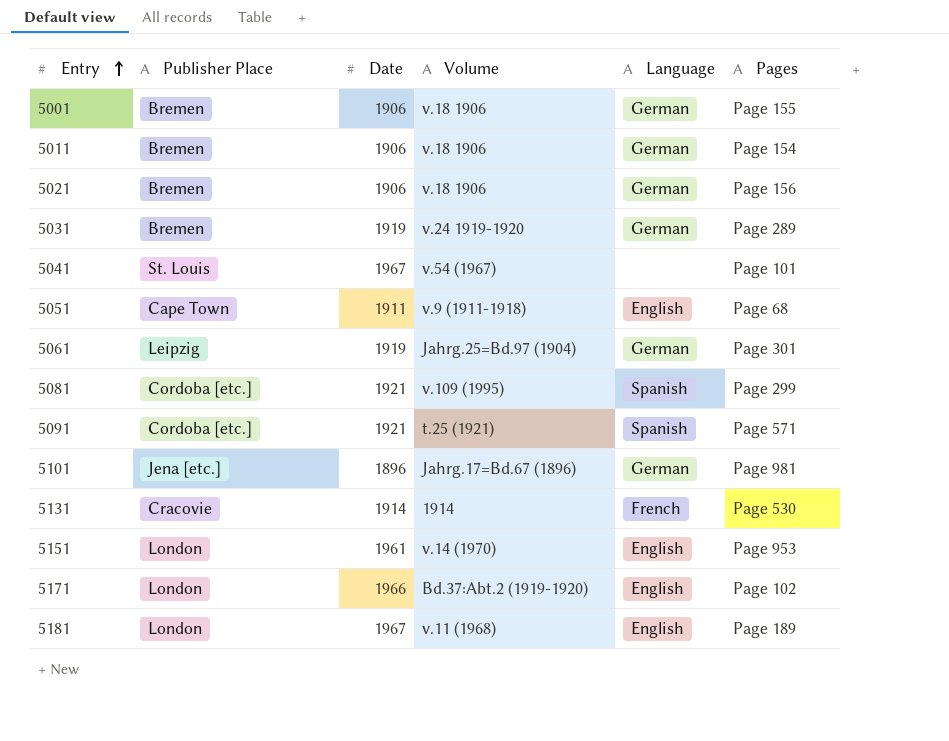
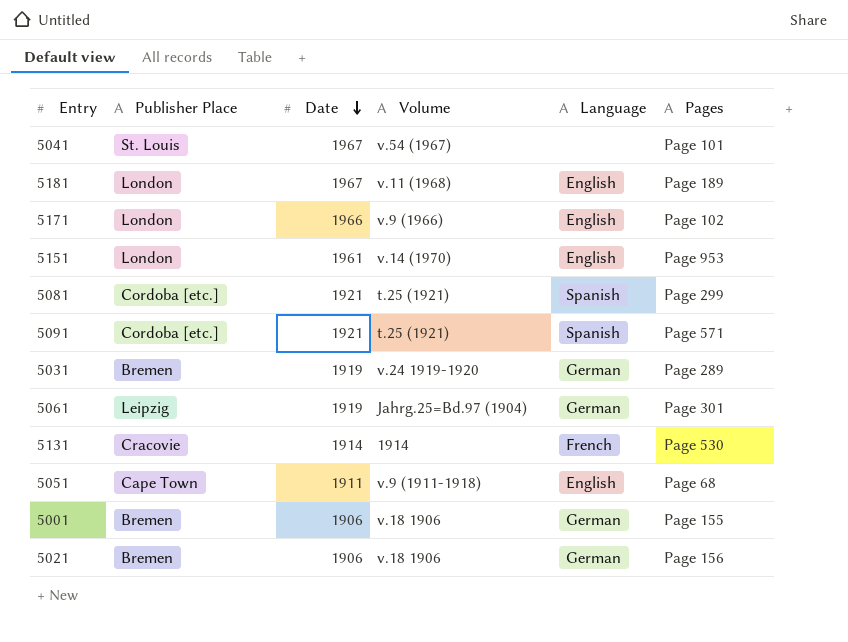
row order: Entry ascending -> Date descending
row 5011: Bremen | 1906 | v.18 1906 | German | Page 154 -> none
row 5101: Jena [etc.] | 1896 | Jahrg.17=Bd.67 (1896) | German | Page 981 -> none
5171 | Volume: Bd.37:Abt.2 (1919-1920) -> v.9 (1966)
5081 | Volume: v.109 (1995) -> t.25 (1921)

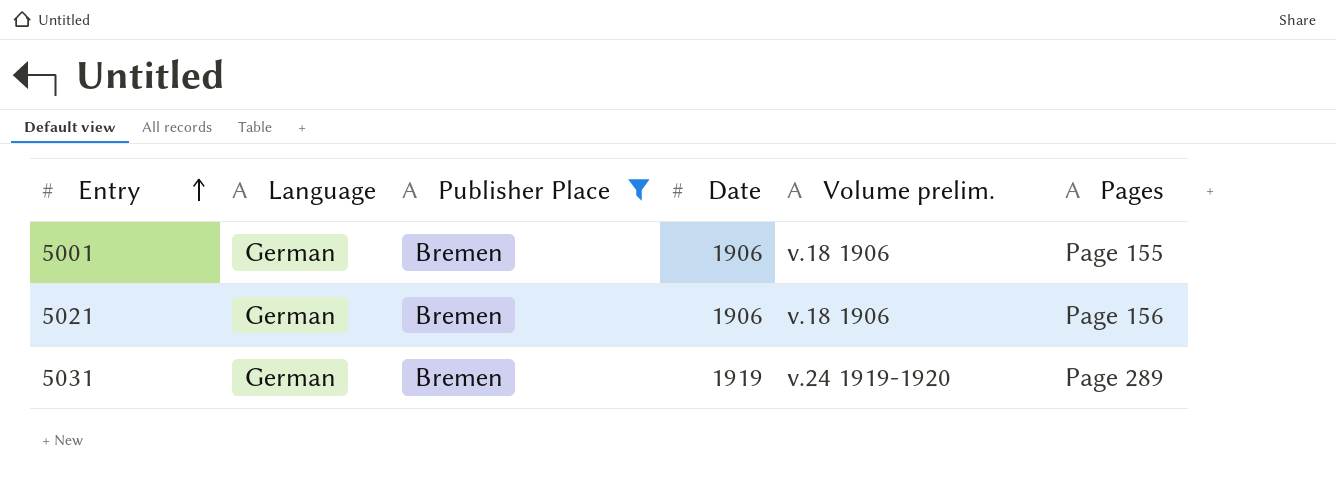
filter: none -> Publisher Place = Bremen
row order: Date descending -> Entry ascending
column Language | position: 5 -> 2
column name: Volume -> Volume prelim.

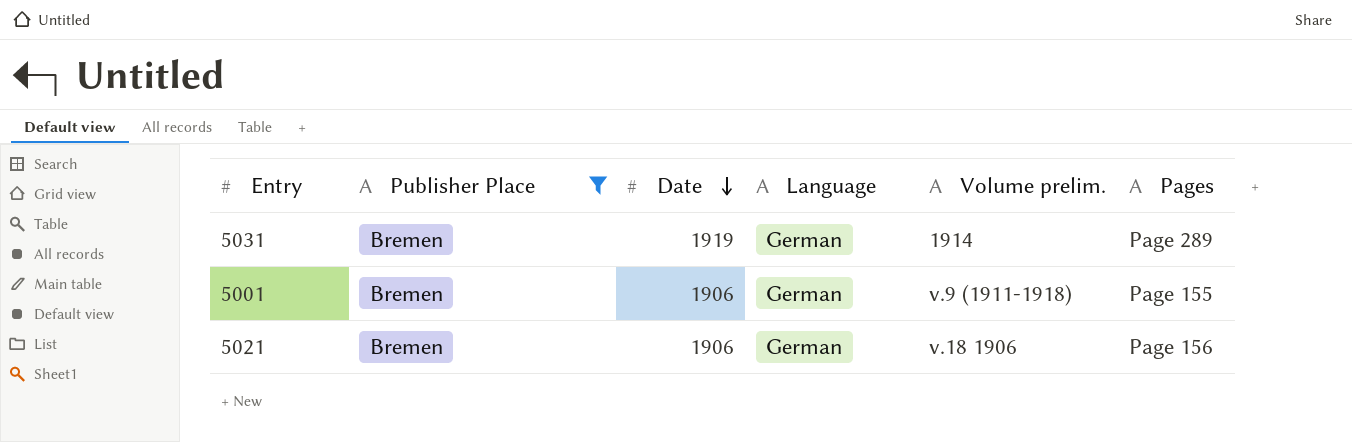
row order: Entry ascending -> Date descending
column Language | position: 2 -> 4
5031 | Volume prelim.: v.24 1919-1920 -> 1914
5001 | Volume prelim.: v.18 1906 -> v.9 (1911-1918)

